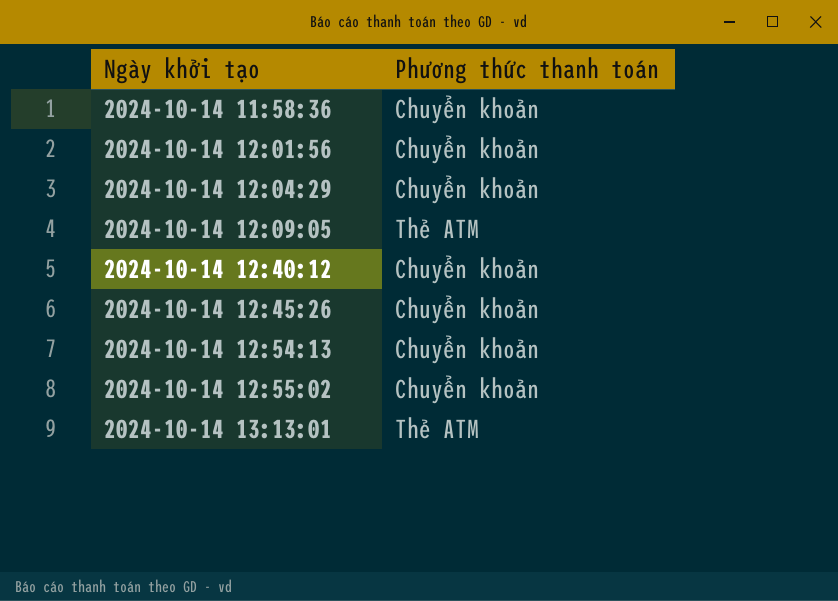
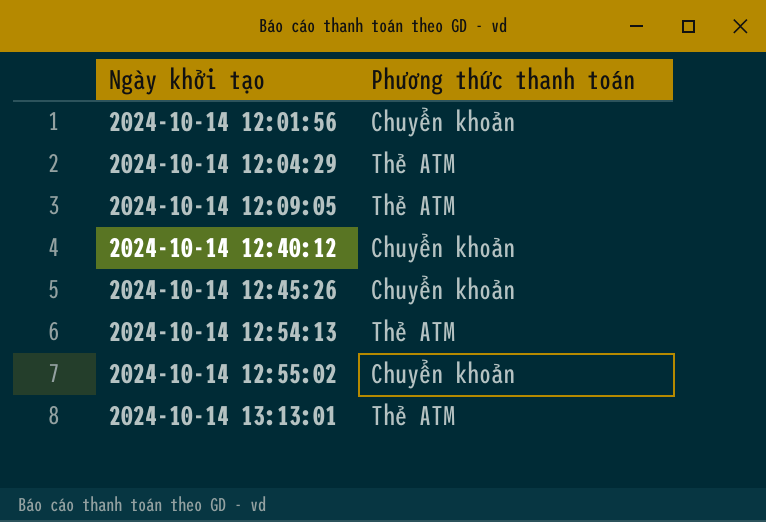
row 2024-10-14 11:58:36: Chuyển khoản -> none
2024-10-14 12:04:29 | Phương thức thanh toán: Chuyển khoản -> Thẻ ATM
2024-10-14 12:54:13 | Phương thức thanh toán: Chuyển khoản -> Thẻ ATM

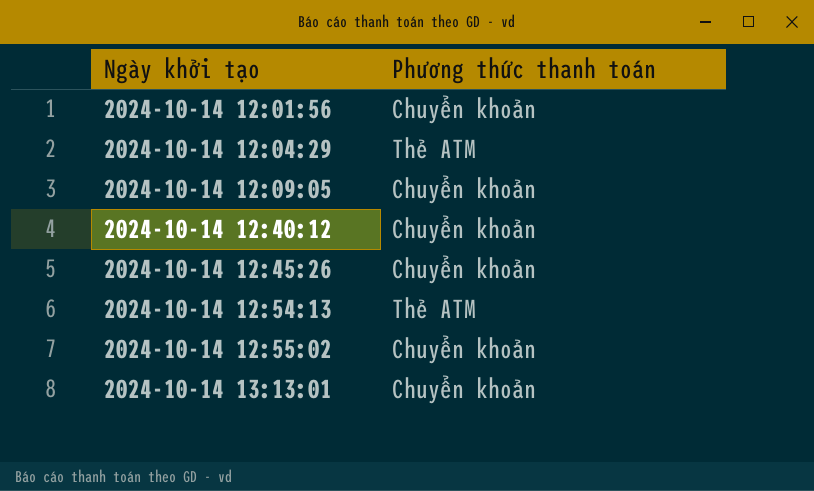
2024-10-14 12:09:05 | Phương thức thanh toán: Thẻ ATM -> Chuyển khoản
2024-10-14 13:13:01 | Phương thức thanh toán: Thẻ ATM -> Chuyển khoản

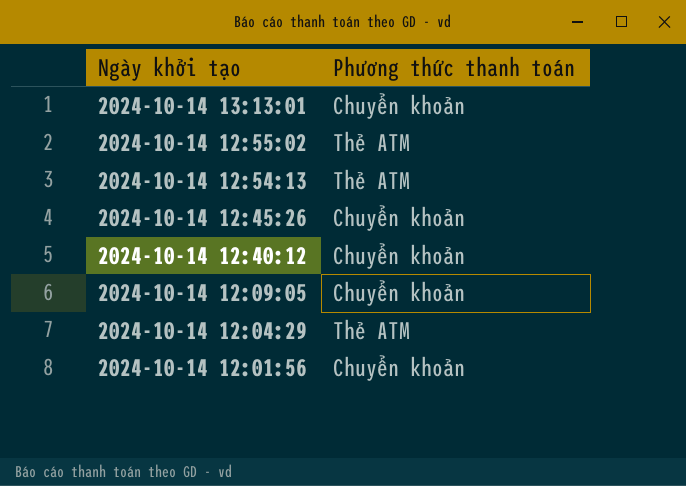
row order: Ngày khởi tạo ascending -> Ngày khởi tạo descending
2024-10-14 12:55:02 | Phương thức thanh toán: Chuyển khoản -> Thẻ ATM

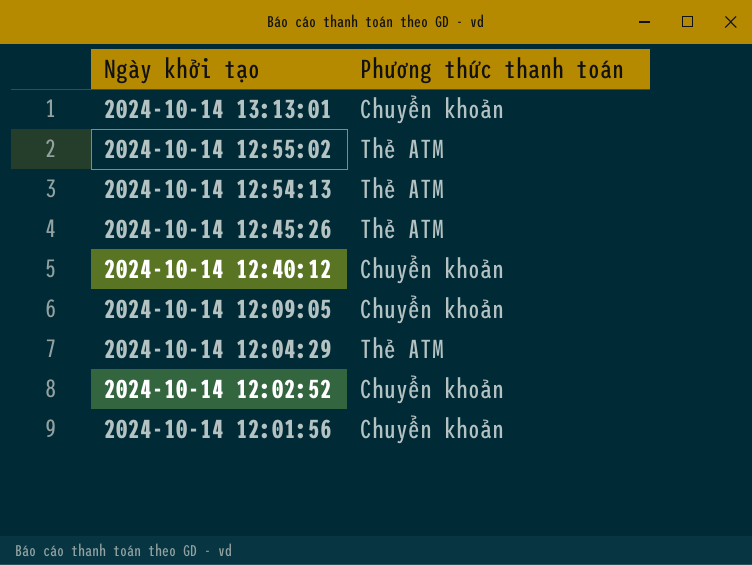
2024-10-14 12:45:26 | Phương thức thanh toán: Chuyển khoản -> Thẻ ATM
row 2024-10-14 12:02:52: none -> Chuyển khoản

